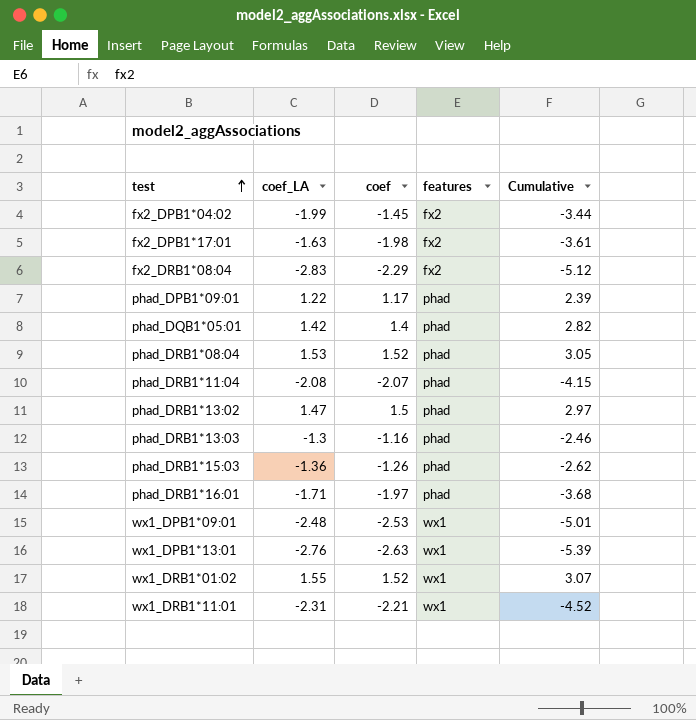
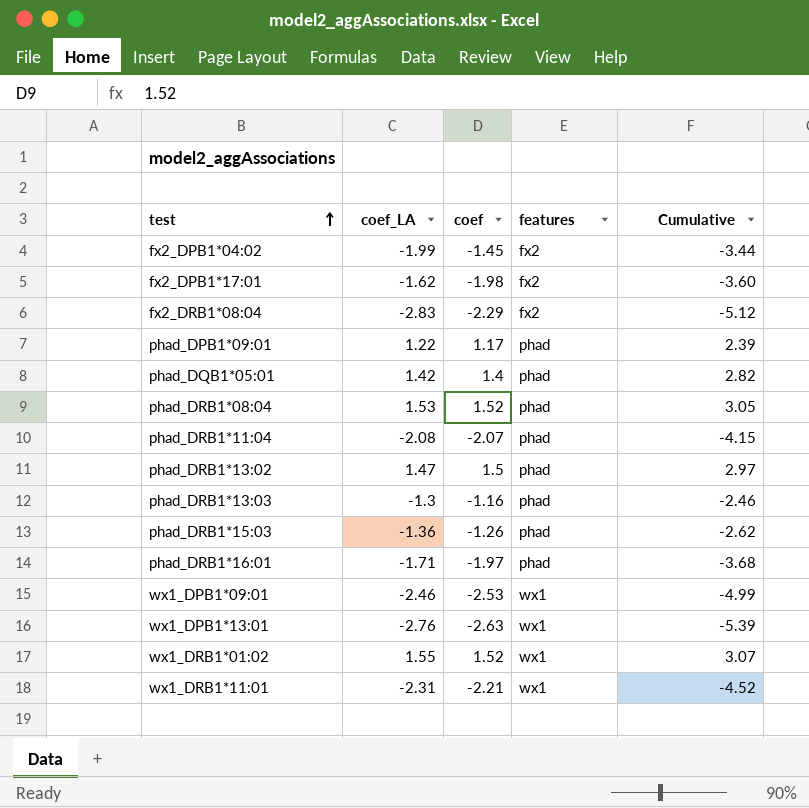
fx2_DPB1*17:01 | coef_LA: -1.63 -> -1.62
fx2_DPB1*17:01 | Cumulative: -3.61 -> -3.60
wx1_DPB1*09:01 | coef_LA: -2.48 -> -2.46
wx1_DPB1*09:01 | Cumulative: -5.01 -> -4.99

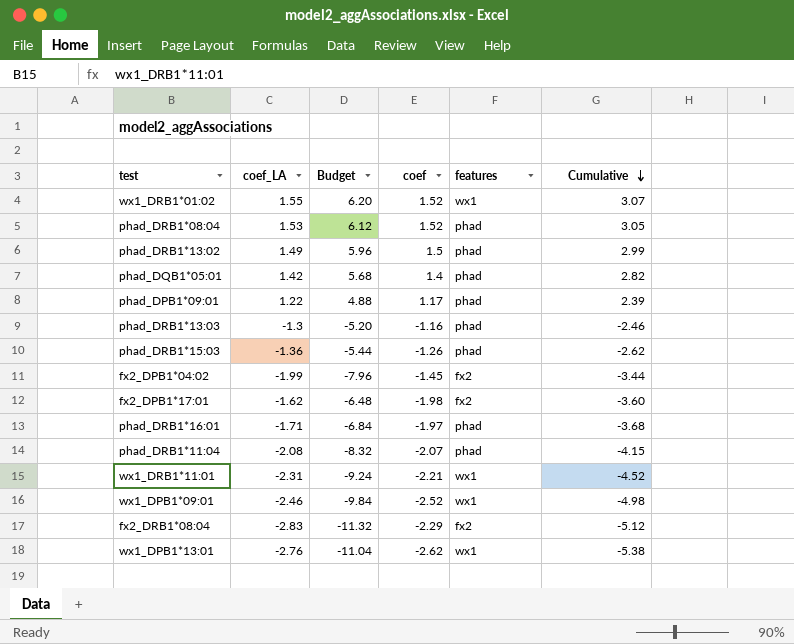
row order: test ascending -> Cumulative descending
column Budget | formula: none -> [coef_LA] * 4
phad_DRB1*13:02 | coef_LA: 1.47 -> 1.49
phad_DRB1*13:02 | Cumulative: 2.97 -> 2.99
wx1_DPB1*09:01 | coef: -2.53 -> -2.52
wx1_DPB1*09:01 | Cumulative: -4.99 -> -4.98
wx1_DPB1*13:01 | coef: -2.63 -> -2.62
wx1_DPB1*13:01 | Cumulative: -5.39 -> -5.38

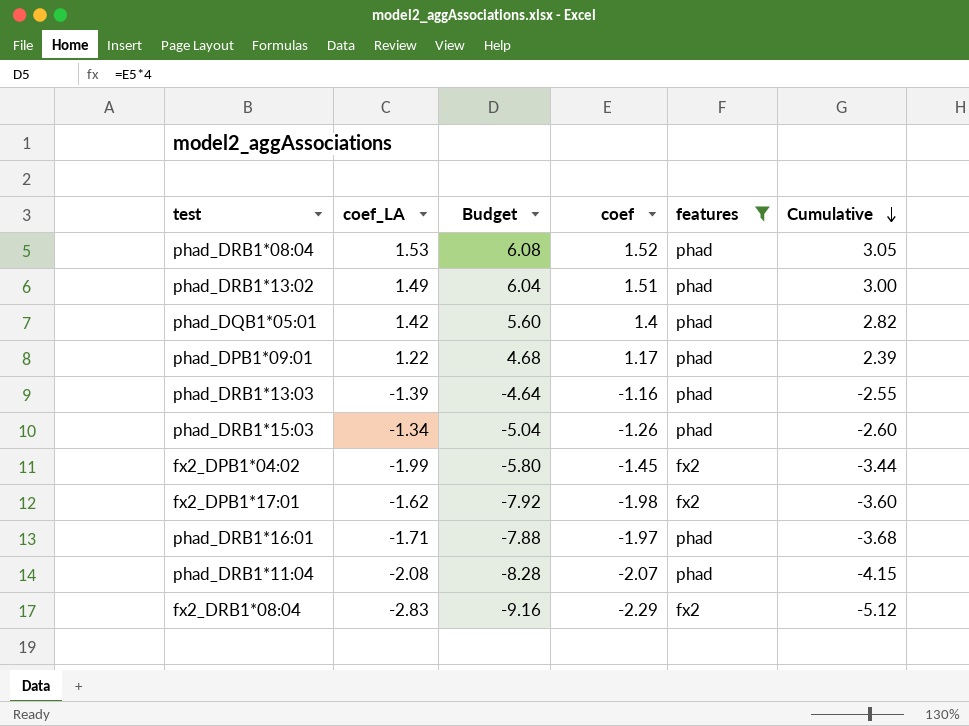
filter: none -> features != wx1
column Budget | formula: [coef_LA] * 4 -> [coef] * 4
phad_DRB1*13:02 | coef: 1.5 -> 1.51
phad_DRB1*13:02 | Cumulative: 2.99 -> 3.00
phad_DRB1*13:03 | coef_LA: -1.3 -> -1.39
phad_DRB1*13:03 | Cumulative: -2.46 -> -2.55
phad_DRB1*15:03 | coef_LA: -1.36 -> -1.34
phad_DRB1*15:03 | Cumulative: -2.62 -> -2.60

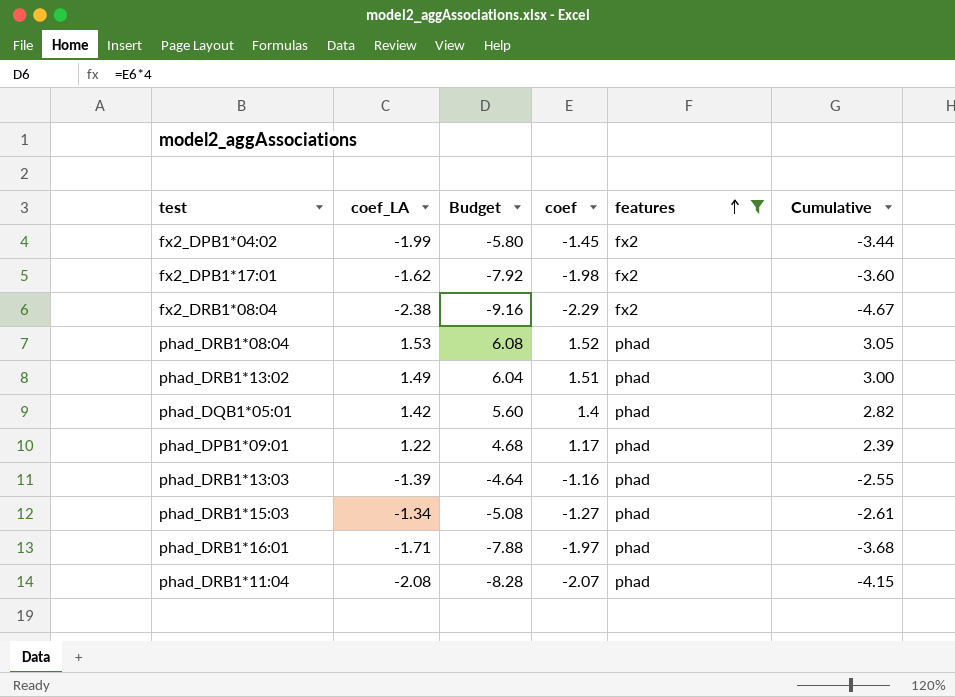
row order: Cumulative descending -> features ascending
fx2_DRB1*08:04 | coef_LA: -2.83 -> -2.38
fx2_DRB1*08:04 | Cumulative: -5.12 -> -4.67
phad_DRB1*15:03 | Budget: -5.04 -> -5.08
phad_DRB1*15:03 | coef: -1.26 -> -1.27
phad_DRB1*15:03 | Cumulative: -2.60 -> -2.61

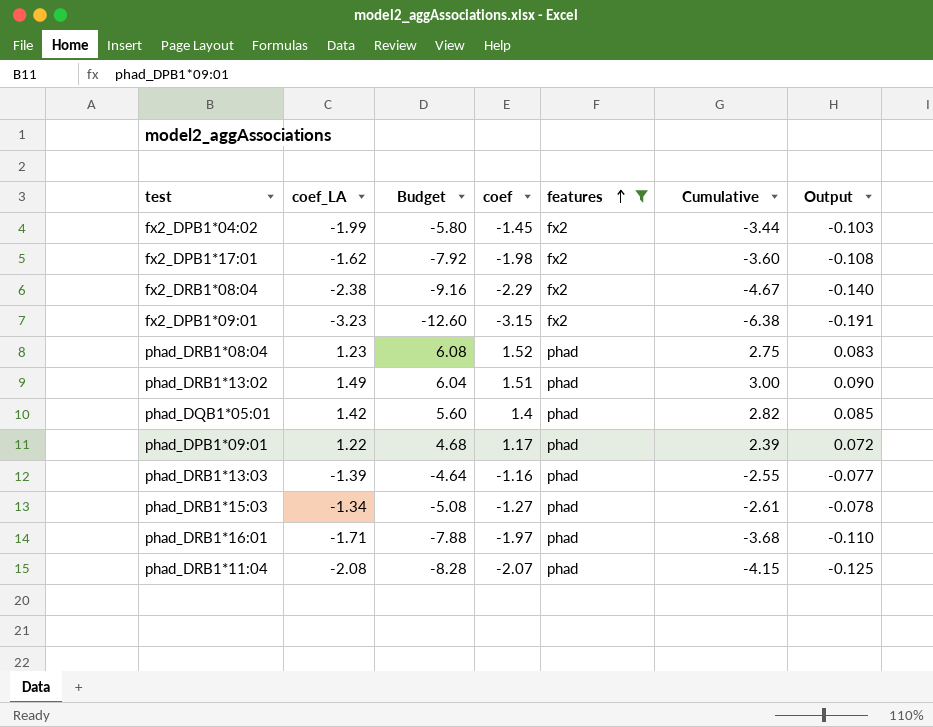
column Output | formula: none -> [Cumulative] * 0.03
row fx2_DPB1*09:01: none -> -3.23 | -12.60 | -3.15 | fx2 | -6.38 | -0.191
phad_DRB1*08:04 | coef_LA: 1.53 -> 1.23
phad_DRB1*08:04 | Cumulative: 3.05 -> 2.75

